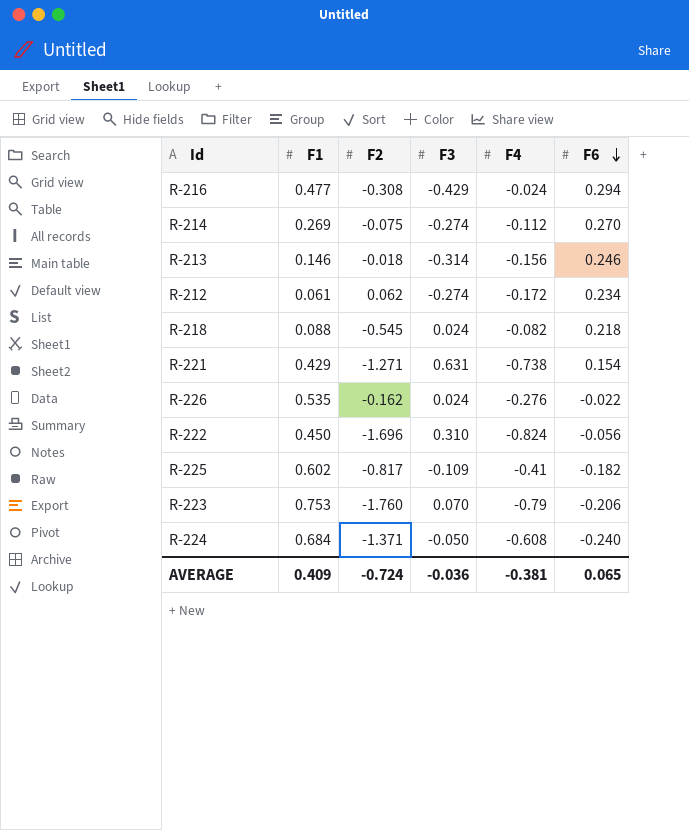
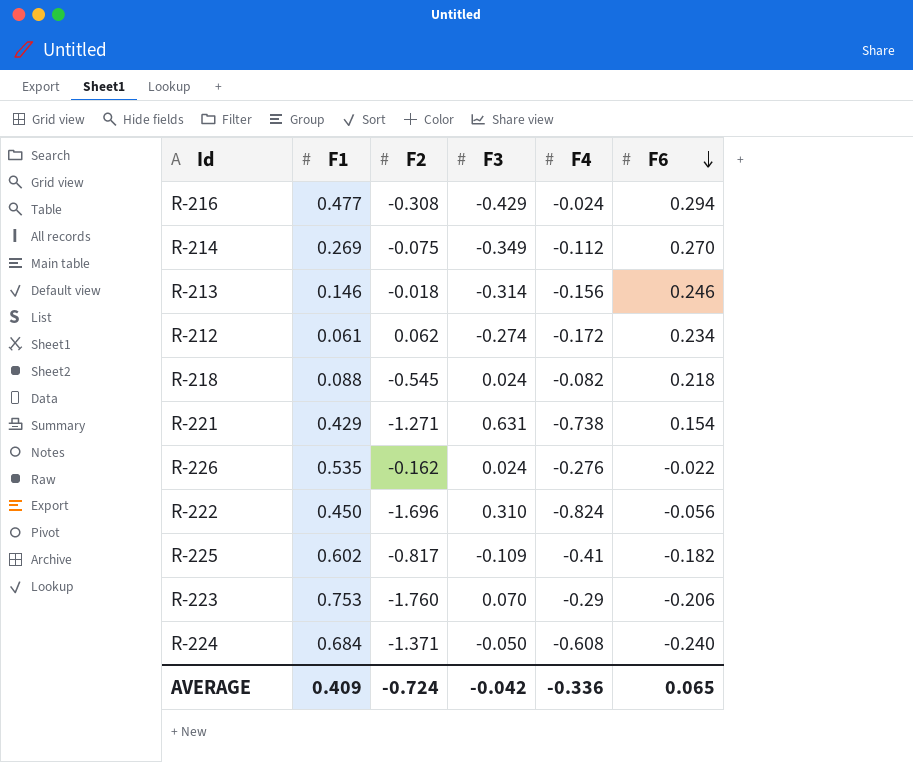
R-214 | F3: -0.274 -> -0.349
R-223 | F4: -0.79 -> -0.29
AVERAGE | F3: -0.036 -> -0.042
AVERAGE | F4: -0.381 -> -0.336

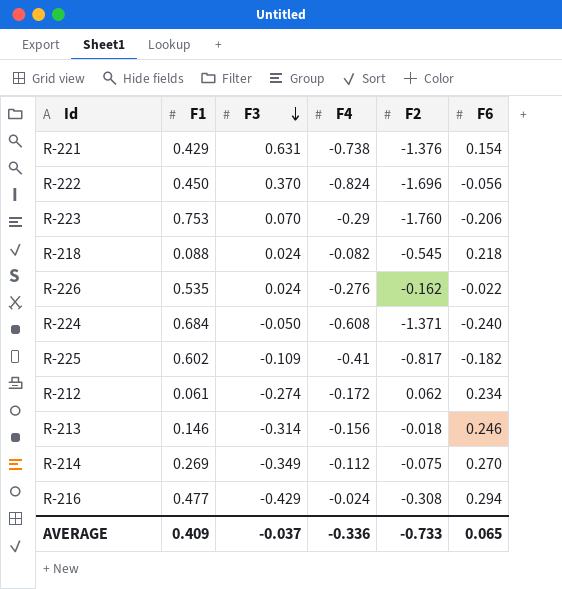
row order: F6 descending -> F3 descending
column F2 | position: 3 -> 5
R-221 | F2: -1.271 -> -1.376
R-222 | F3: 0.310 -> 0.370
AVERAGE | F3: -0.042 -> -0.037
AVERAGE | F2: -0.724 -> -0.733

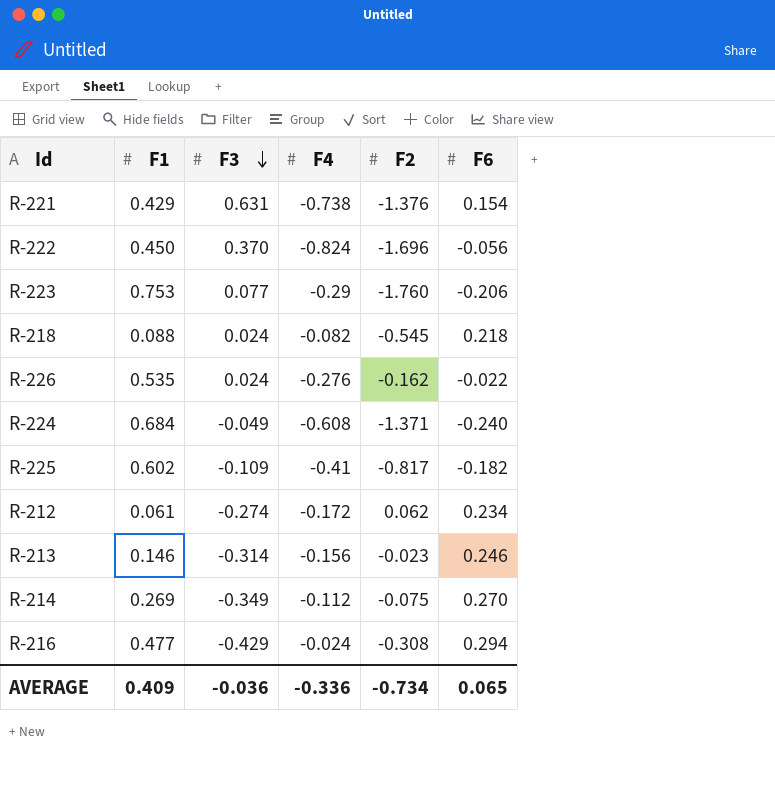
R-223 | F3: 0.070 -> 0.077
R-224 | F3: -0.050 -> -0.049
R-213 | F2: -0.018 -> -0.023
AVERAGE | F3: -0.037 -> -0.036
AVERAGE | F2: -0.733 -> -0.734

